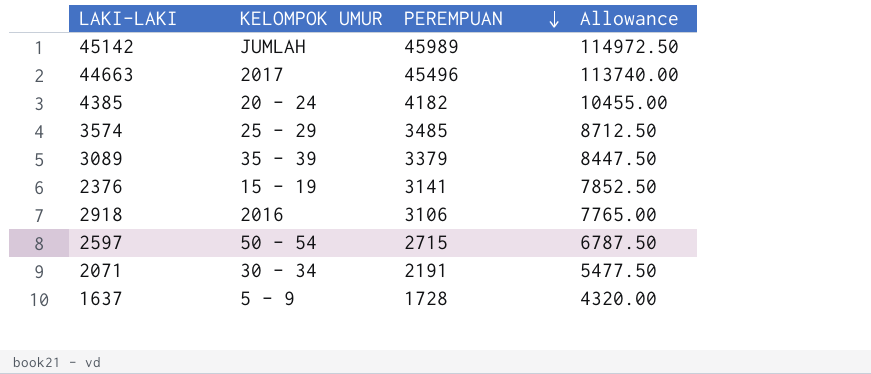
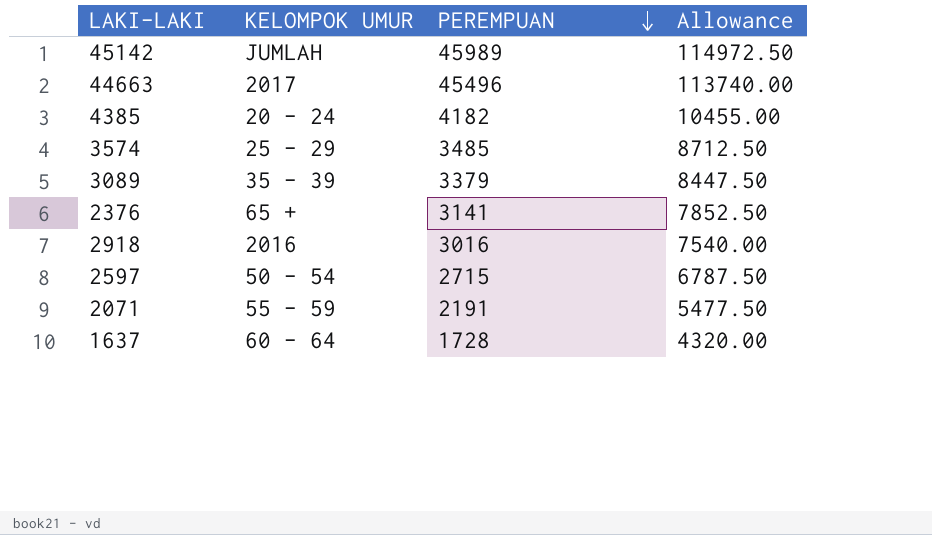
2376 | KELOMPOK UMUR: 15 - 19 -> 65 +
2918 | PEREMPUAN: 3106 -> 3016
2918 | Allowance: 7765.00 -> 7540.00
2071 | KELOMPOK UMUR: 30 - 34 -> 55 - 59
1637 | KELOMPOK UMUR: 5 - 9 -> 60 - 64

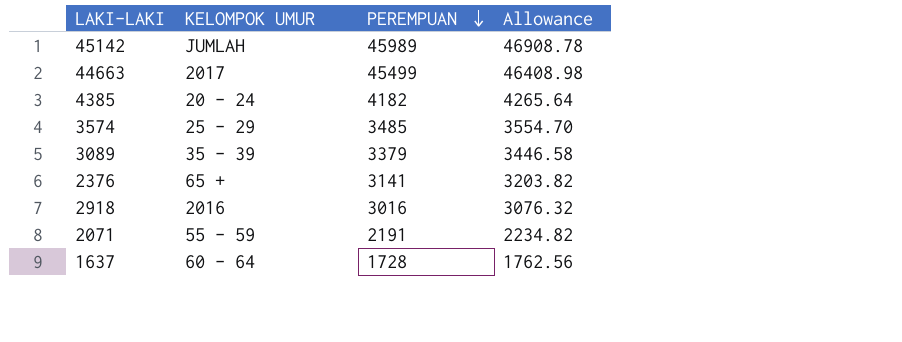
column Allowance | formula: [PEREMPUAN] * 2.5 -> [PEREMPUAN] * 1.02
row 2597: 50 - 54 | 2715 | 6787.50 -> none
44663 | PEREMPUAN: 45496 -> 45499

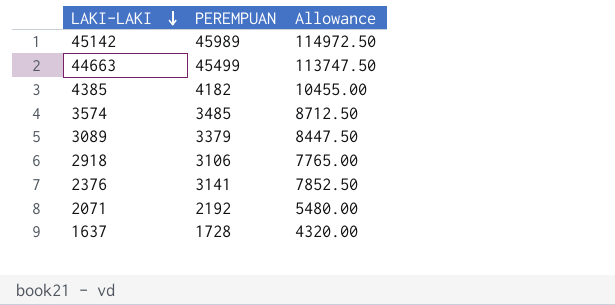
row order: PEREMPUAN descending -> LAKI-LAKI descending
column KELOMPOK UMUR | position: 2 -> none
column Allowance | formula: [PEREMPUAN] * 1.02 -> [PEREMPUAN] * 2.5
2918 | PEREMPUAN: 3016 -> 3106
2071 | PEREMPUAN: 2191 -> 2192

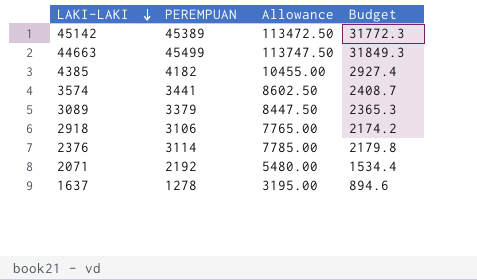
column Budget | formula: none -> [PEREMPUAN] * 0.7
45142 | PEREMPUAN: 45989 -> 45389
45142 | Allowance: 114972.50 -> 113472.50
3574 | PEREMPUAN: 3485 -> 3441
3574 | Allowance: 8712.50 -> 8602.50
2376 | PEREMPUAN: 3141 -> 3114
2376 | Allowance: 7852.50 -> 7785.00
1637 | PEREMPUAN: 1728 -> 1278
1637 | Allowance: 4320.00 -> 3195.00

